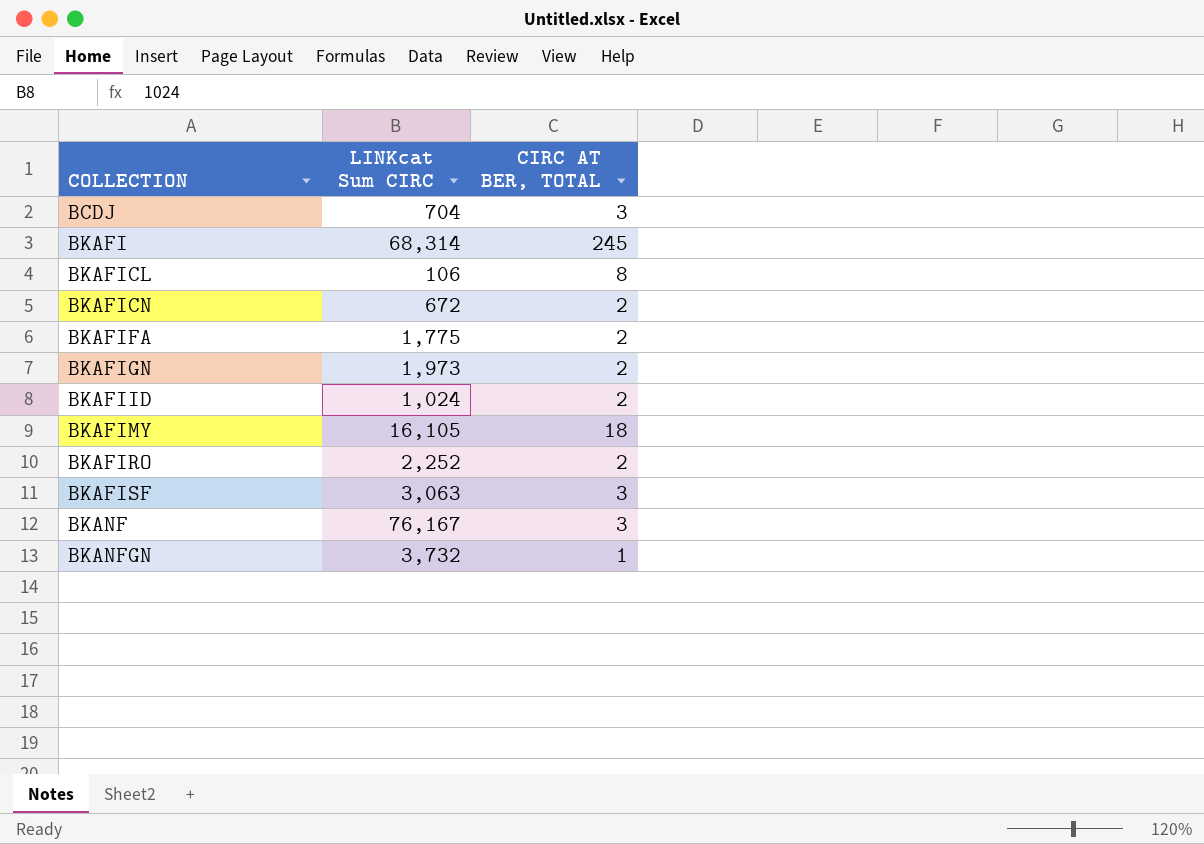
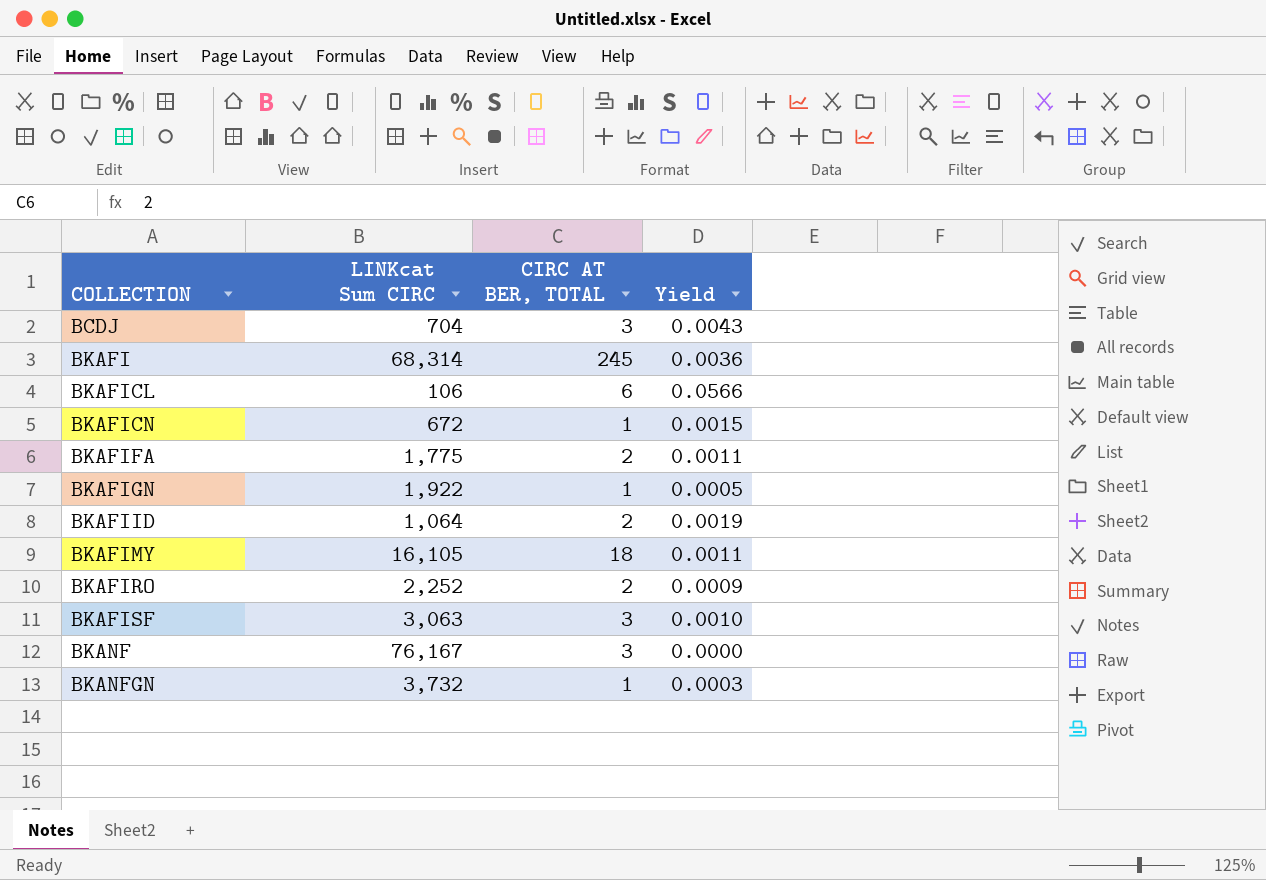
column Yield | formula: none -> [CIRC AT BER, TOTAL] / [LINKcat Sum CIRC]
BKAFICL | CIRC AT BER, TOTAL: 8 -> 6
BKAFICN | CIRC AT BER, TOTAL: 2 -> 1
BKAFIGN | LINKcat Sum CIRC: 1,973 -> 1,922
BKAFIGN | CIRC AT BER, TOTAL: 2 -> 1
BKAFIID | LINKcat Sum CIRC: 1,024 -> 1,064

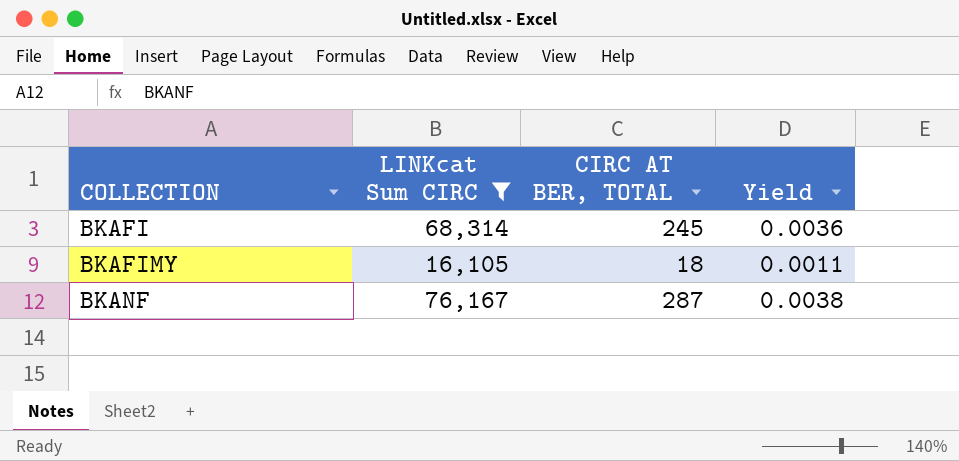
filter: none -> LINKcat Sum CIRC >= 16,105
BKANF | CIRC AT BER, TOTAL: 3 -> 287
BKANF | Yield: 0.0000 -> 0.0038

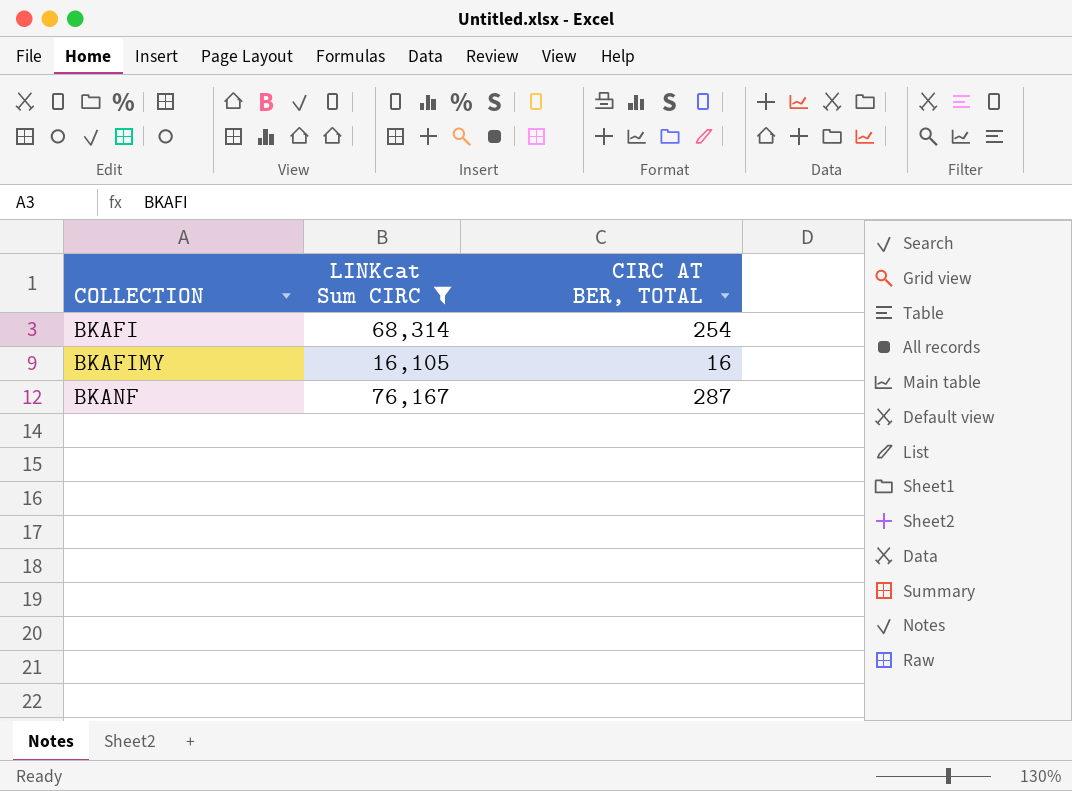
column Yield | formula: [CIRC AT BER, TOTAL] / [LINKcat Sum CIRC] -> none
BKAFI | CIRC AT BER, TOTAL: 245 -> 254
BKAFIMY | CIRC AT BER, TOTAL: 18 -> 16

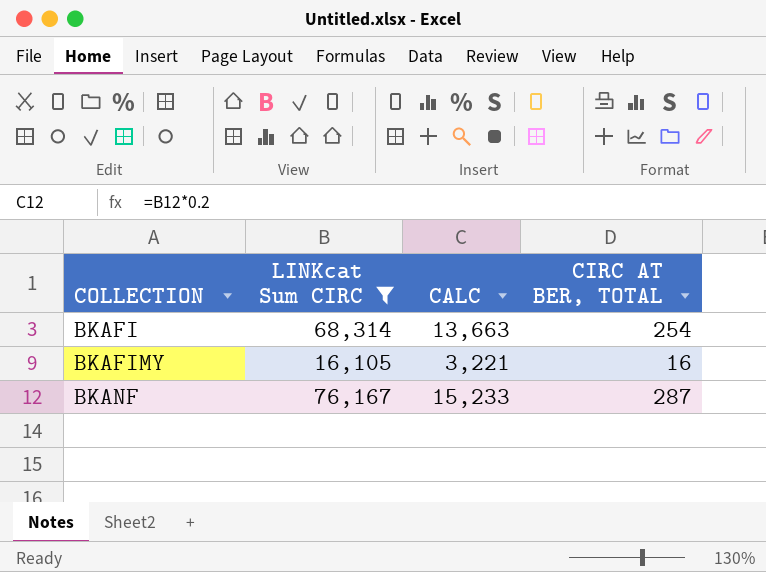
column CALC | formula: none -> [LINKcat Sum CIRC] * 0.2

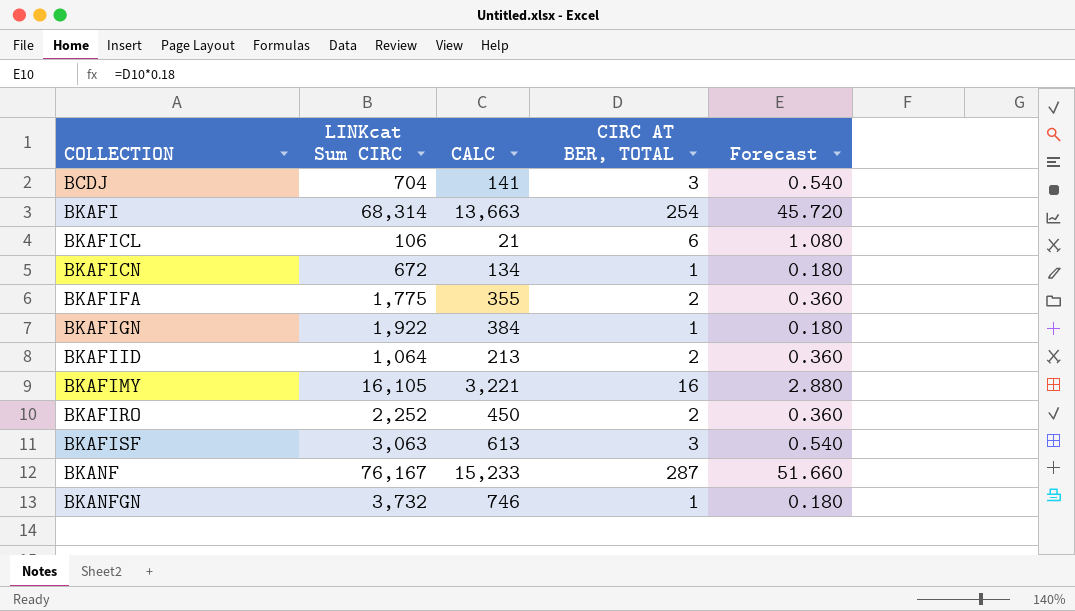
filter: LINKcat Sum CIRC >= 16,105 -> none
column Forecast | formula: none -> [CIRC AT BER, TOTAL] * 0.18

